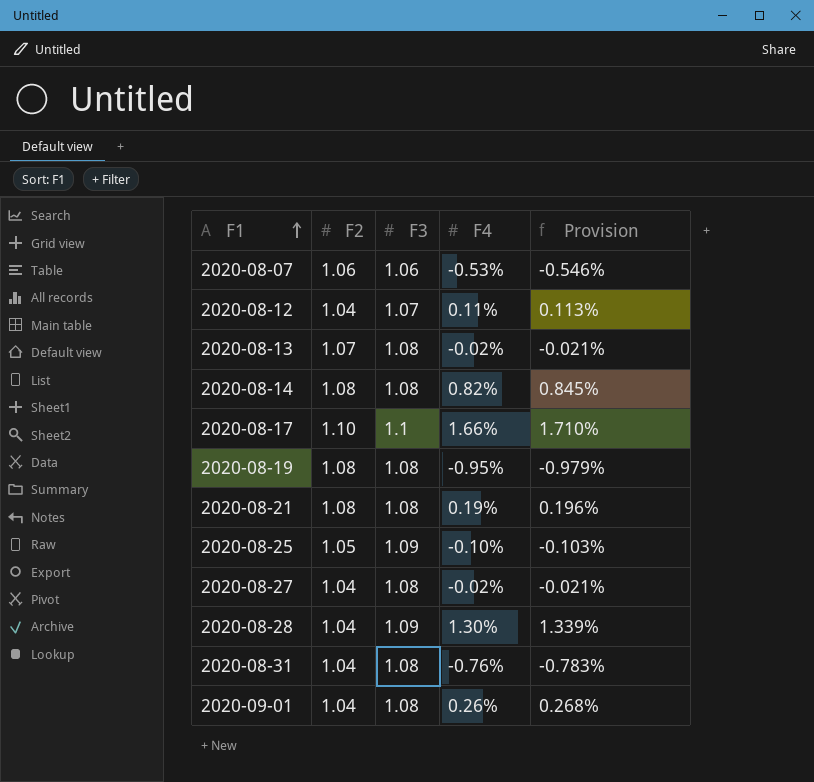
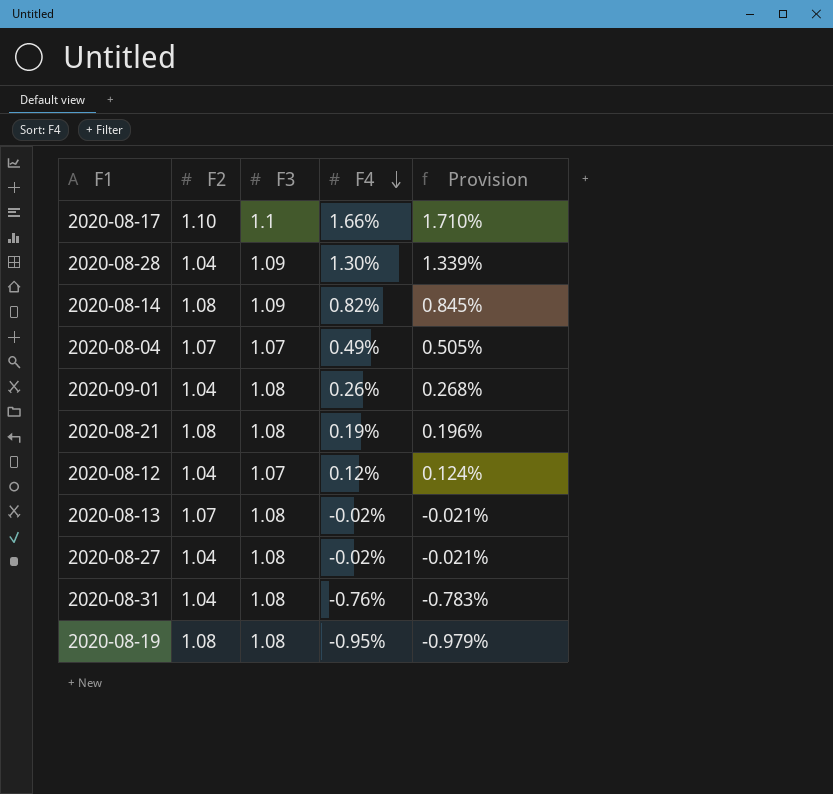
row order: F1 ascending -> F4 descending
row 2020-08-07: 1.06 | 1.06 | -0.53% | -0.546% -> none
row 2020-08-25: 1.05 | 1.09 | -0.10% | -0.103% -> none
2020-08-14 | F3: 1.08 -> 1.09
row 2020-08-04: none -> 1.07 | 1.07 | 0.49% | 0.505%
2020-08-12 | F4: 0.11% -> 0.12%
2020-08-12 | Provision: 0.113% -> 0.124%

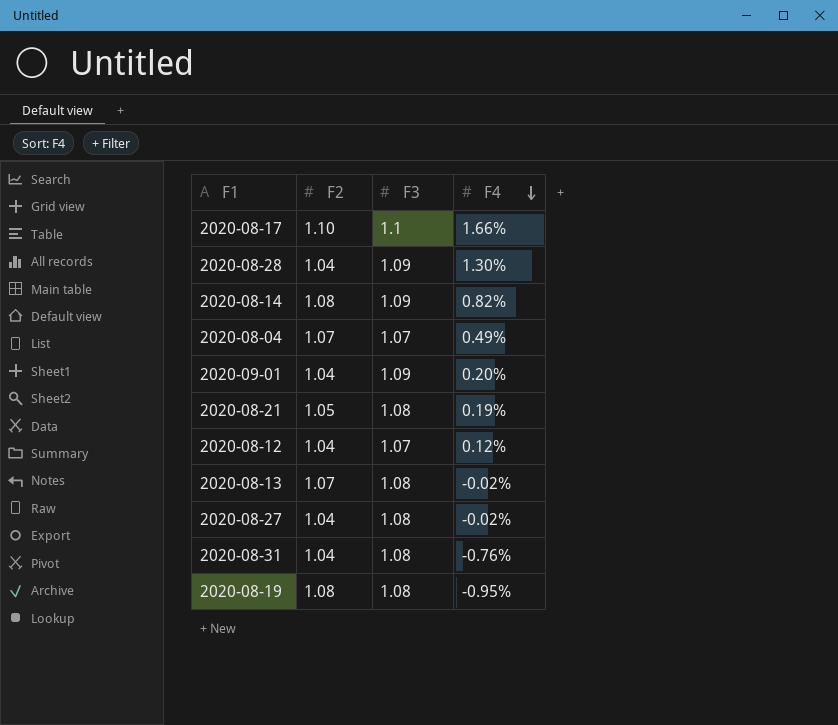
column Provision | formula: [F4] * 1.03 -> none
2020-09-01 | F3: 1.08 -> 1.09
2020-09-01 | F4: 0.26% -> 0.20%
2020-08-21 | F2: 1.08 -> 1.05

